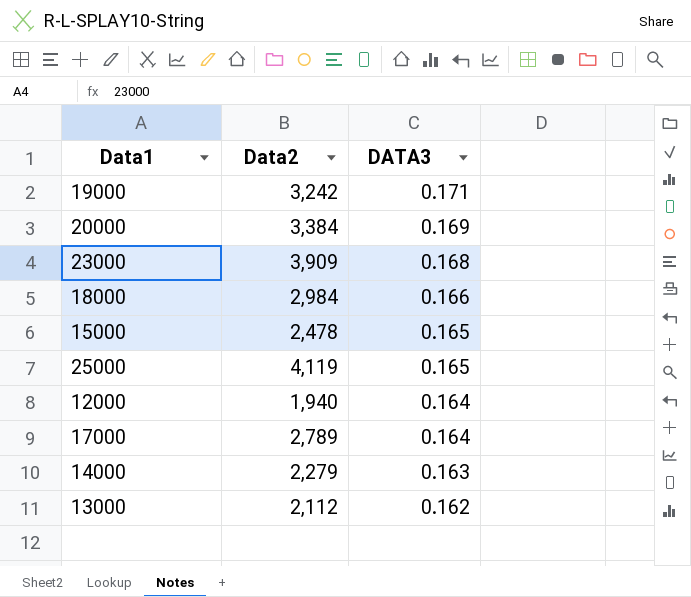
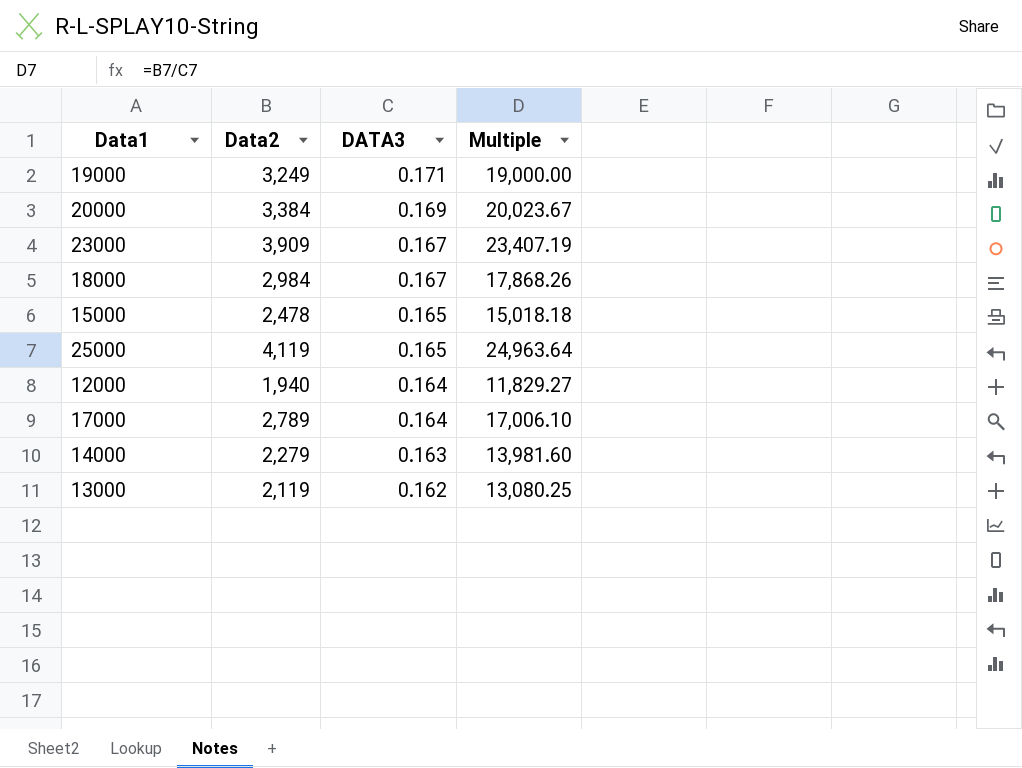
column Multiple | formula: none -> [Data2] / [DATA3]
19000 | Data2: 3,242 -> 3,249
23000 | DATA3: 0.168 -> 0.167
18000 | DATA3: 0.166 -> 0.167
13000 | Data2: 2,112 -> 2,119

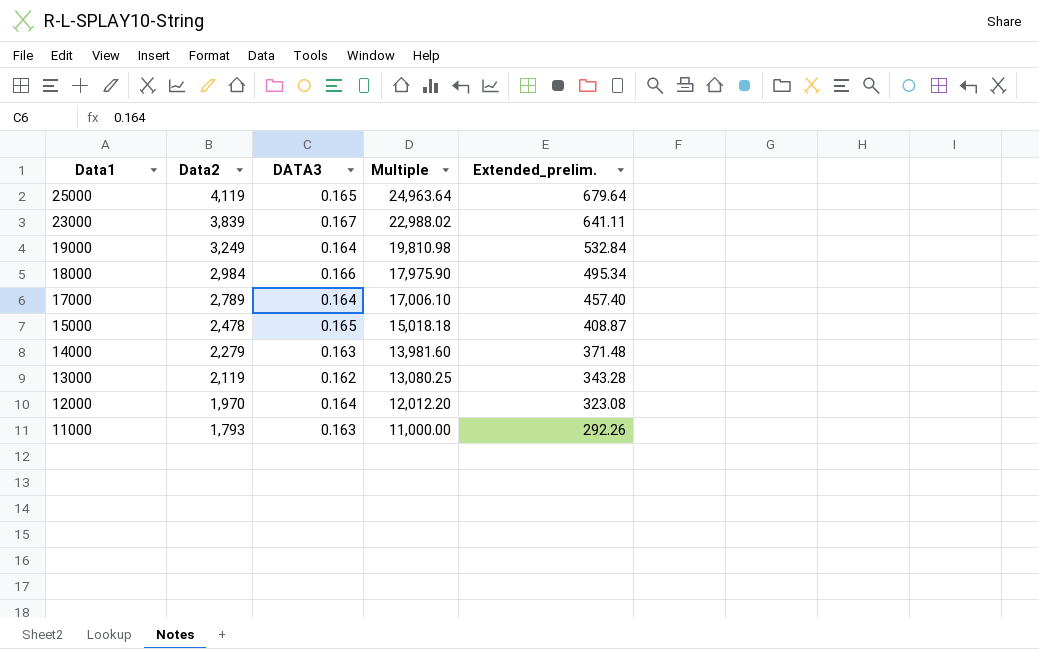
row order: DATA3 descending -> Data1 descending
column Extended_prelim. | formula: none -> [Data2] * [DATA3]
row 20000: 3,384 | 0.169 | 20,023.67 -> none
23000 | Data2: 3,909 -> 3,839
23000 | Multiple: 23,407.19 -> 22,988.02
19000 | DATA3: 0.171 -> 0.164
19000 | Multiple: 19,000.00 -> 19,810.98
18000 | DATA3: 0.167 -> 0.166
18000 | Multiple: 17,868.26 -> 17,975.90
12000 | Data2: 1,940 -> 1,970
12000 | Multiple: 11,829.27 -> 12,012.20
row 11000: none -> 1,793 | 0.163 | 11,000.00 | 292.26

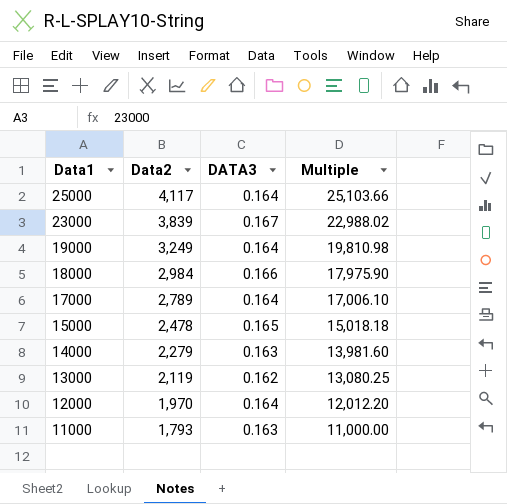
column Extended_prelim. | formula: [Data2] * [DATA3] -> none
25000 | Data2: 4,119 -> 4,117
25000 | DATA3: 0.165 -> 0.164
25000 | Multiple: 24,963.64 -> 25,103.66

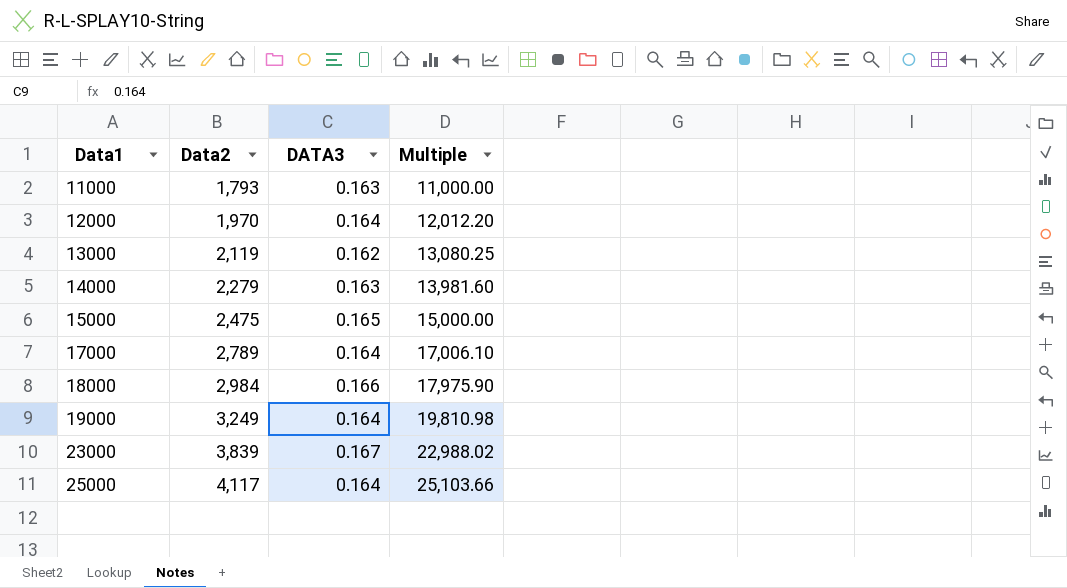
row order: Data1 descending -> Data1 ascending
15000 | Data2: 2,478 -> 2,475
15000 | Multiple: 15,018.18 -> 15,000.00

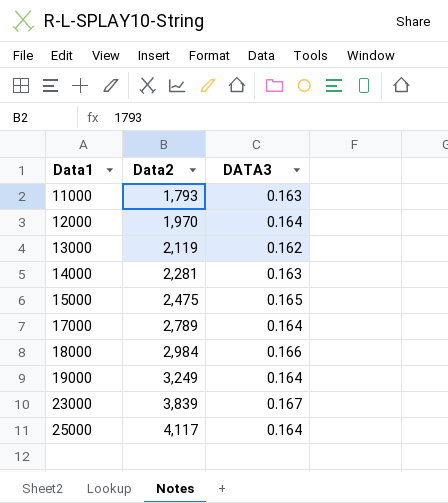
column Multiple | formula: [Data2] / [DATA3] -> none
14000 | Data2: 2,279 -> 2,281

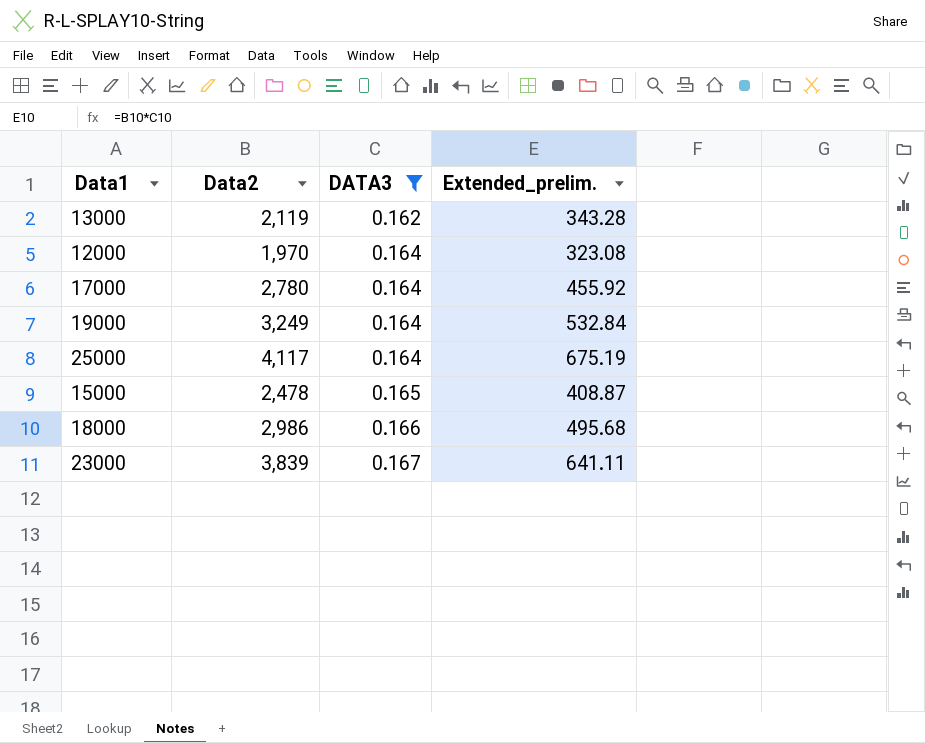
filter: none -> DATA3 != 0.163
row order: Data1 ascending -> DATA3 ascending
column Extended_prelim. | formula: none -> [Data2] * [DATA3]
17000 | Data2: 2,789 -> 2,780
15000 | Data2: 2,475 -> 2,478
18000 | Data2: 2,984 -> 2,986

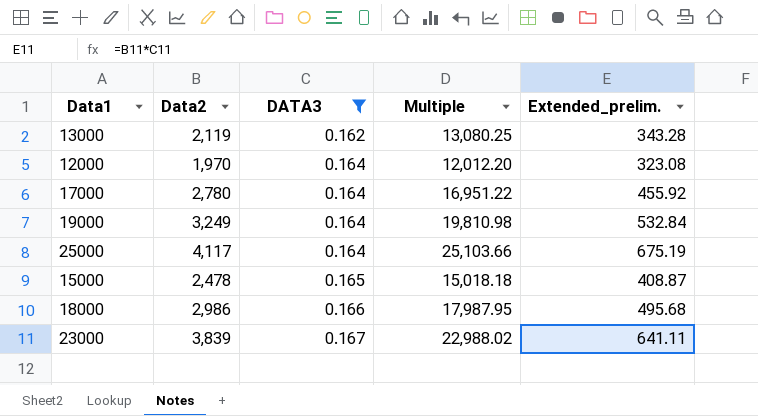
column Multiple | formula: none -> [Data2] / [DATA3]

